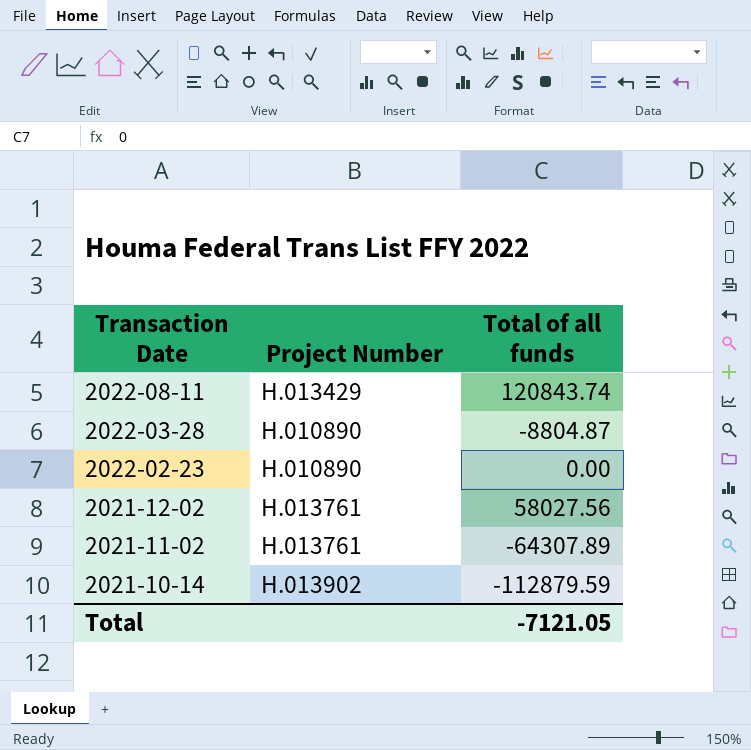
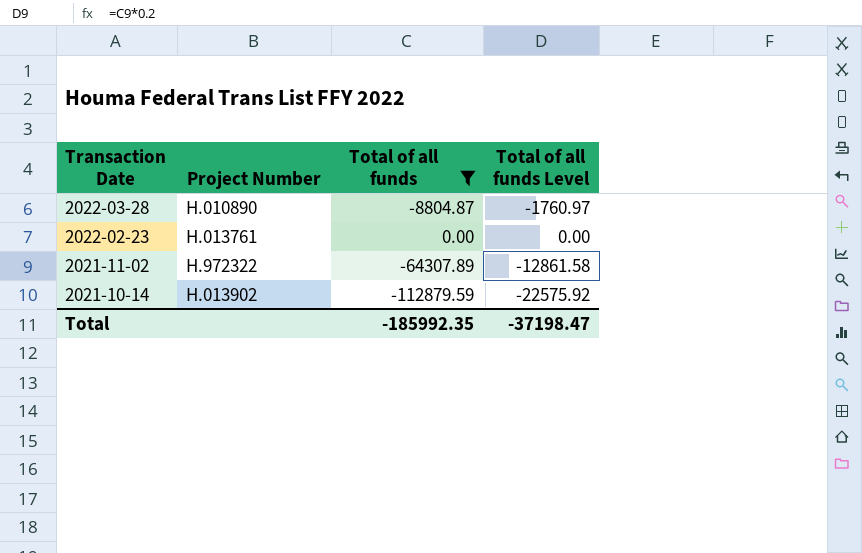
filter: none -> Total of all funds <= 0.00
column Total of all funds Level | formula: none -> [Total of all funds] * 0.2
2022-02-23 | Project Number: H.010890 -> H.013761
2021-11-02 | Project Number: H.013761 -> H.972322
Total | Total of all funds: -7121.05 -> -185992.35

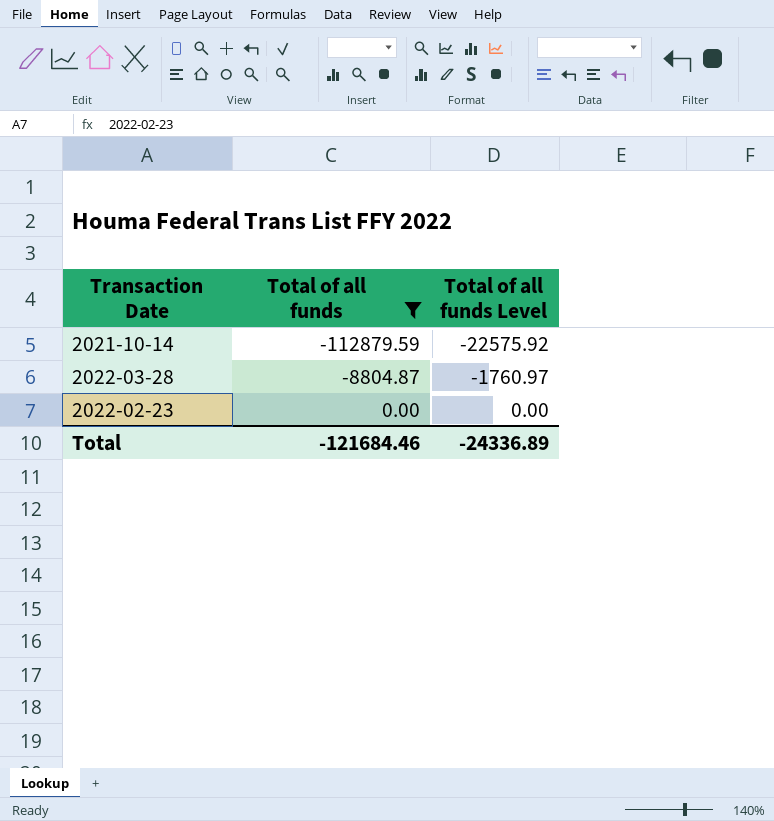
row order: Transaction Date descending -> Total of all funds ascending
column Project Number | position: 2 -> none
row 2021-11-02: H.972322 | -64307.89 | -12861.58 -> none
Total | Total of all funds: -185992.35 -> -121684.46
Total | Total of all funds Level: -37198.47 -> -24336.89

